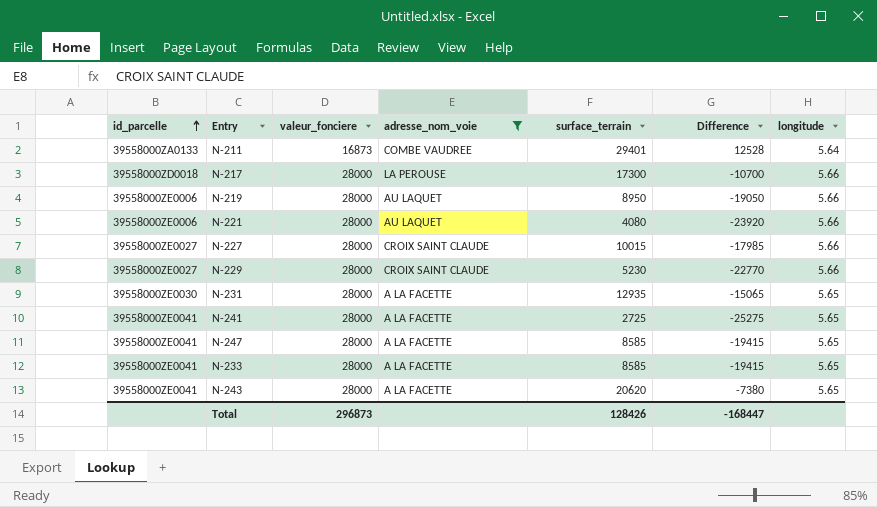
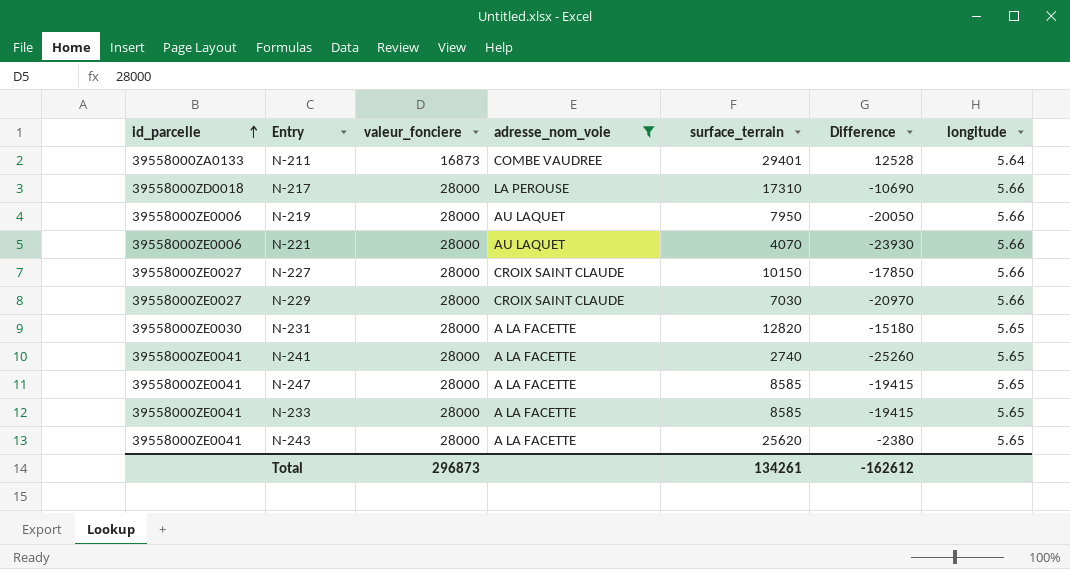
N-217 | surface_terrain: 17300 -> 17310
N-217 | Difference: -10700 -> -10690
N-219 | surface_terrain: 8950 -> 7950
N-219 | Difference: -19050 -> -20050
N-221 | surface_terrain: 4080 -> 4070
N-221 | Difference: -23920 -> -23930
N-227 | surface_terrain: 10015 -> 10150
N-227 | Difference: -17985 -> -17850
N-229 | surface_terrain: 5230 -> 7030
N-229 | Difference: -22770 -> -20970
N-231 | surface_terrain: 12935 -> 12820
N-231 | Difference: -15065 -> -15180
N-241 | surface_terrain: 2725 -> 2740
N-241 | Difference: -25275 -> -25260
N-243 | surface_terrain: 20620 -> 25620
N-243 | Difference: -7380 -> -2380
Total | surface_terrain: 128426 -> 134261
Total | Difference: -168447 -> -162612

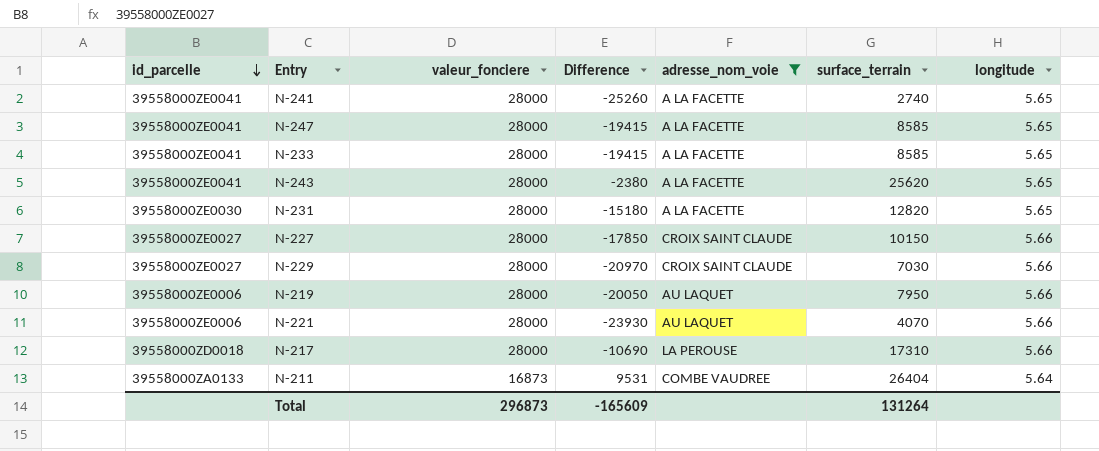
row order: id_parcelle ascending -> id_parcelle descending
column Difference | position: 6 -> 4
N-211 | Difference: 12528 -> 9531
N-211 | surface_terrain: 29401 -> 26404
Total | Difference: -162612 -> -165609
Total | surface_terrain: 134261 -> 131264

